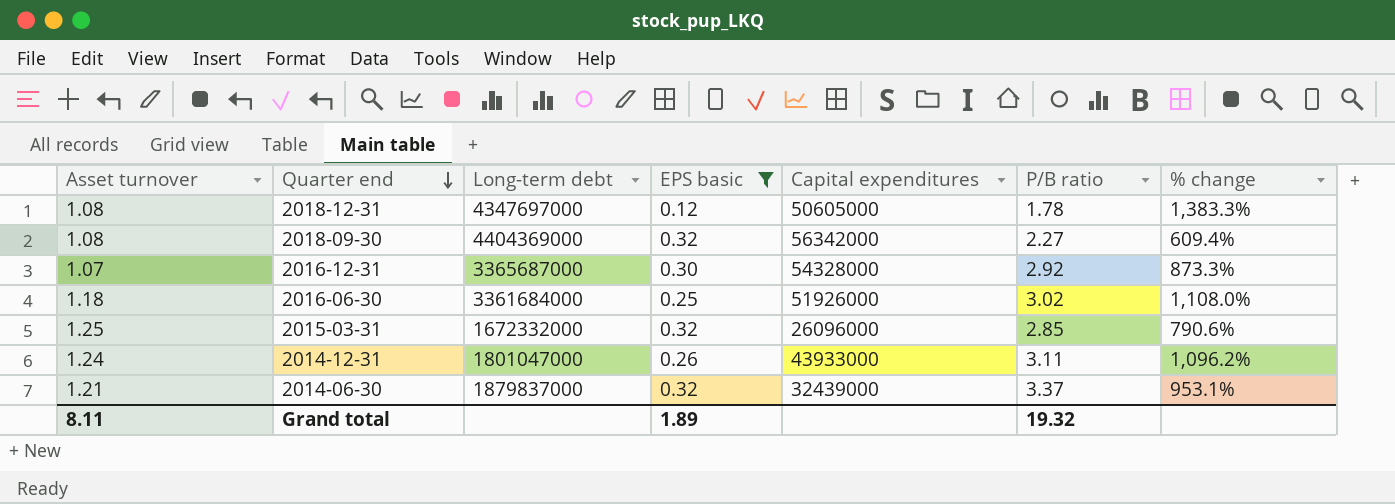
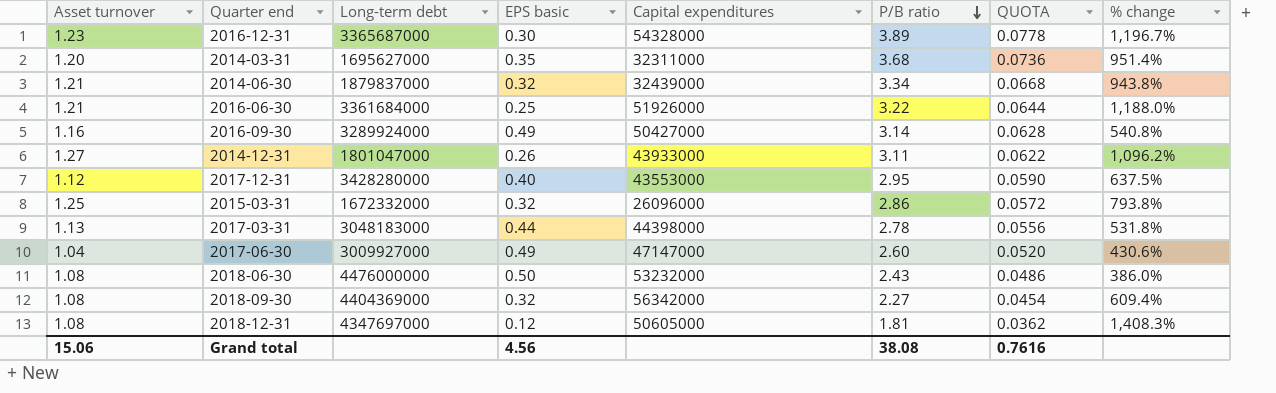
filter: EPS basic <= 0.32 -> none
row order: Quarter end descending -> P/B ratio descending
column QUOTA | formula: none -> [P/B ratio] * 0.02
2016-12-31 | Asset turnover: 1.07 -> 1.23
2016-12-31 | P/B ratio: 2.92 -> 3.89
2016-12-31 | % change: 873.3% -> 1,196.7%
2014-06-30 | P/B ratio: 3.37 -> 3.34
2014-06-30 | % change: 953.1% -> 943.8%
2016-06-30 | Asset turnover: 1.18 -> 1.21
2016-06-30 | P/B ratio: 3.02 -> 3.22
2016-06-30 | % change: 1,108.0% -> 1,188.0%
2014-12-31 | Asset turnover: 1.24 -> 1.27
2015-03-31 | P/B ratio: 2.85 -> 2.86
2015-03-31 | % change: 790.6% -> 793.8%
2018-12-31 | P/B ratio: 1.78 -> 1.81
2018-12-31 | % change: 1,383.3% -> 1,408.3%
Grand total | Asset turnover: 8.11 -> 15.06
Grand total | EPS basic: 1.89 -> 4.56
Grand total | P/B ratio: 19.32 -> 38.08

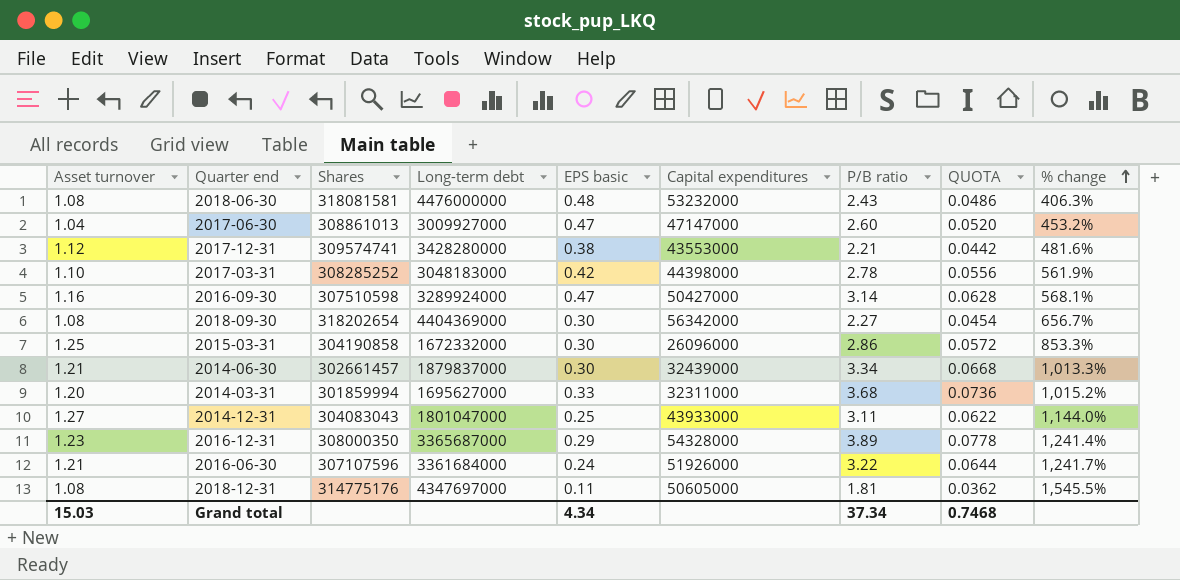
row order: P/B ratio descending -> % change ascending
column Shares | position: none -> 3
2018-06-30 | EPS basic: 0.50 -> 0.48
2018-06-30 | % change: 386.0% -> 406.3%
2017-06-30 | EPS basic: 0.49 -> 0.47
2017-06-30 | % change: 430.6% -> 453.2%
2017-12-31 | EPS basic: 0.40 -> 0.38
2017-12-31 | P/B ratio: 2.95 -> 2.21
2017-12-31 | QUOTA: 0.0590 -> 0.0442
2017-12-31 | % change: 637.5% -> 481.6%
2017-03-31 | Asset turnover: 1.13 -> 1.10
2017-03-31 | EPS basic: 0.44 -> 0.42
2017-03-31 | % change: 531.8% -> 561.9%
2016-09-30 | EPS basic: 0.49 -> 0.47
2016-09-30 | % change: 540.8% -> 568.1%
2018-09-30 | EPS basic: 0.32 -> 0.30
2018-09-30 | % change: 609.4% -> 656.7%
2015-03-31 | EPS basic: 0.32 -> 0.30
2015-03-31 | % change: 793.8% -> 853.3%
2014-06-30 | EPS basic: 0.32 -> 0.30
2014-06-30 | % change: 943.8% -> 1,013.3%
2014-03-31 | EPS basic: 0.35 -> 0.33
2014-03-31 | % change: 951.4% -> 1,015.2%
2014-12-31 | EPS basic: 0.26 -> 0.25
2014-12-31 | % change: 1,096.2% -> 1,144.0%
2016-12-31 | EPS basic: 0.30 -> 0.29
2016-12-31 | % change: 1,196.7% -> 1,241.4%
2016-06-30 | EPS basic: 0.25 -> 0.24
2016-06-30 | % change: 1,188.0% -> 1,241.7%
2018-12-31 | EPS basic: 0.12 -> 0.11
2018-12-31 | % change: 1,408.3% -> 1,545.5%
Grand total | Asset turnover: 15.06 -> 15.03
Grand total | EPS basic: 4.56 -> 4.34
Grand total | P/B ratio: 38.08 -> 37.34
Grand total | QUOTA: 0.7616 -> 0.7468

